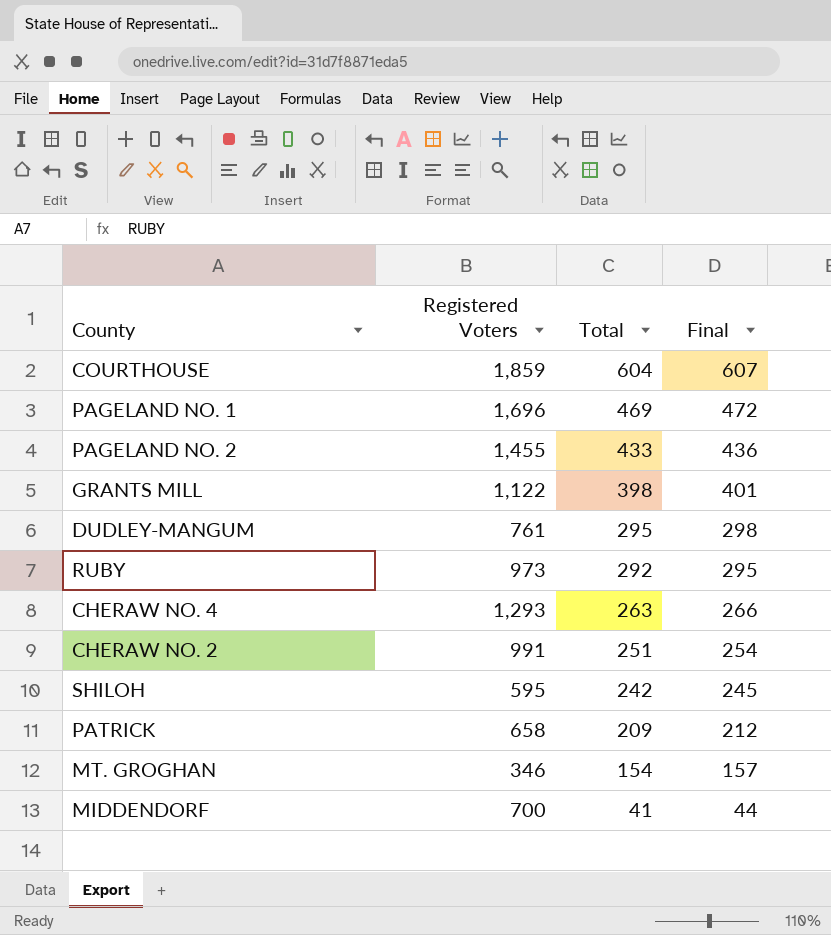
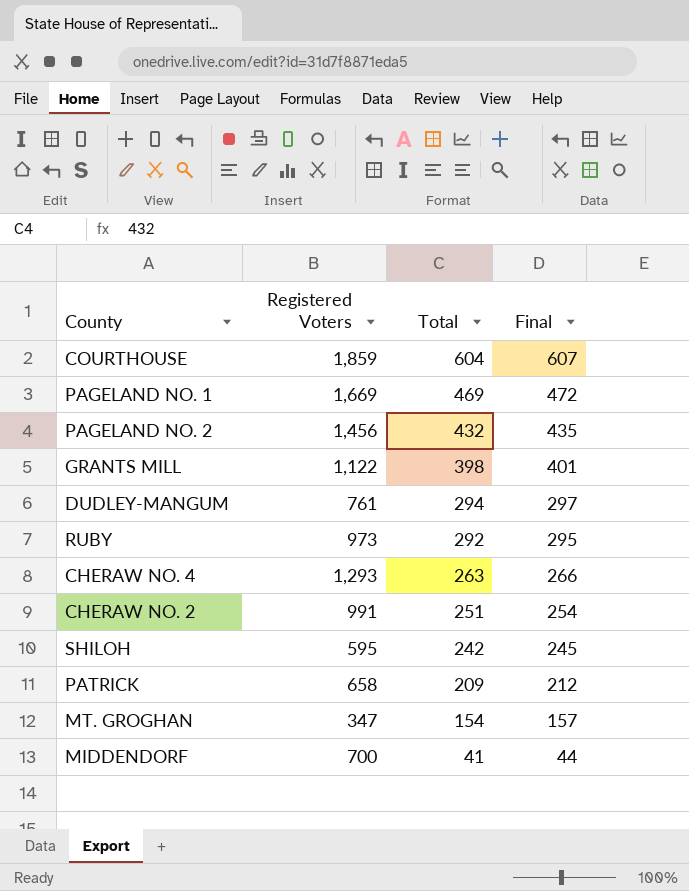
PAGELAND NO. 1 | Registered Voters: 1,696 -> 1,669
PAGELAND NO. 2 | Registered Voters: 1,455 -> 1,456
PAGELAND NO. 2 | Total: 433 -> 432
PAGELAND NO. 2 | Final: 436 -> 435
DUDLEY-MANGUM | Total: 295 -> 294
DUDLEY-MANGUM | Final: 298 -> 297
MT. GROGHAN | Registered Voters: 346 -> 347

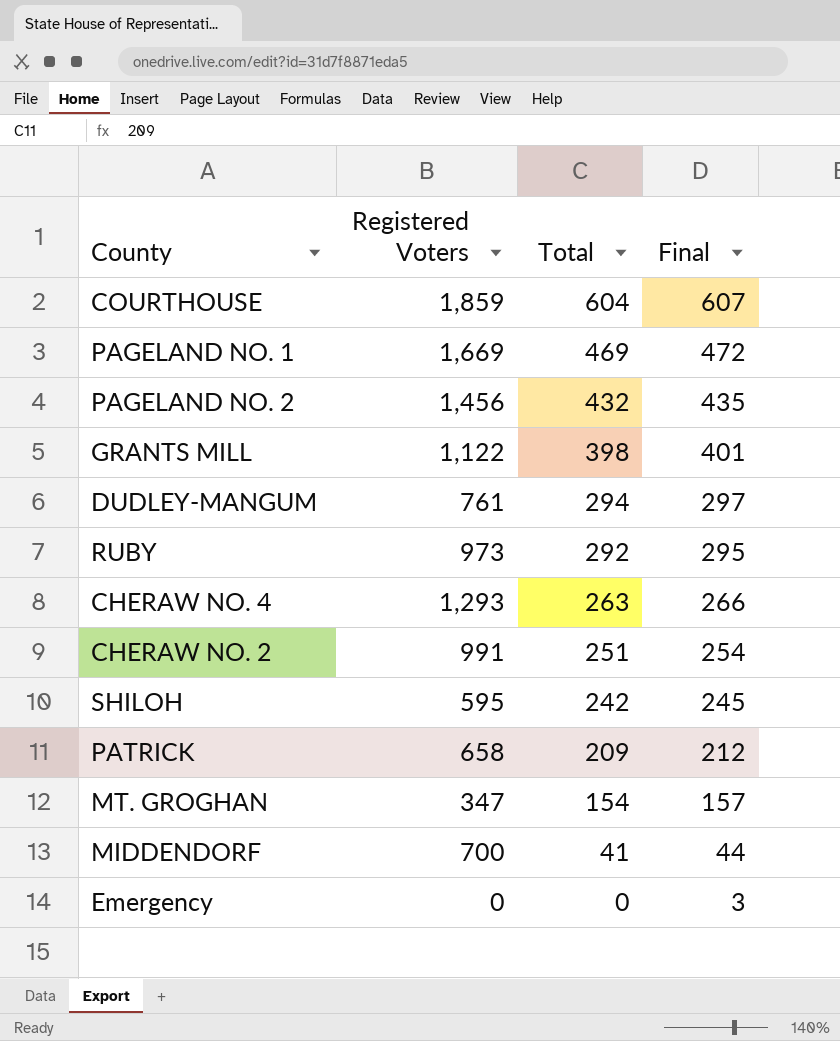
row Emergency: none -> 0 | 0 | 3

